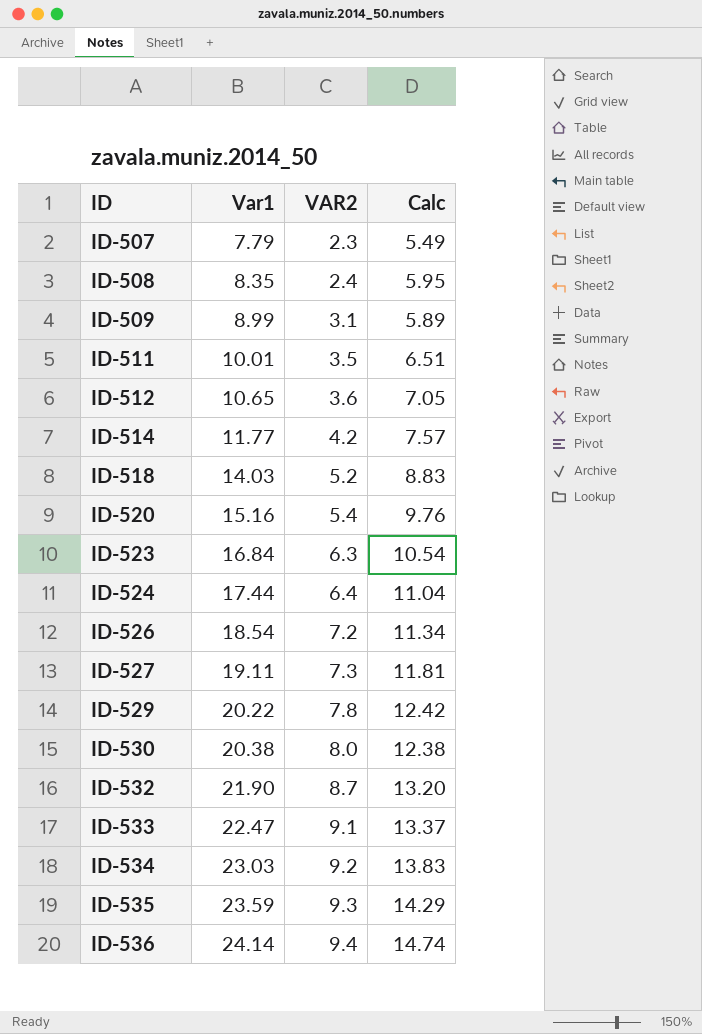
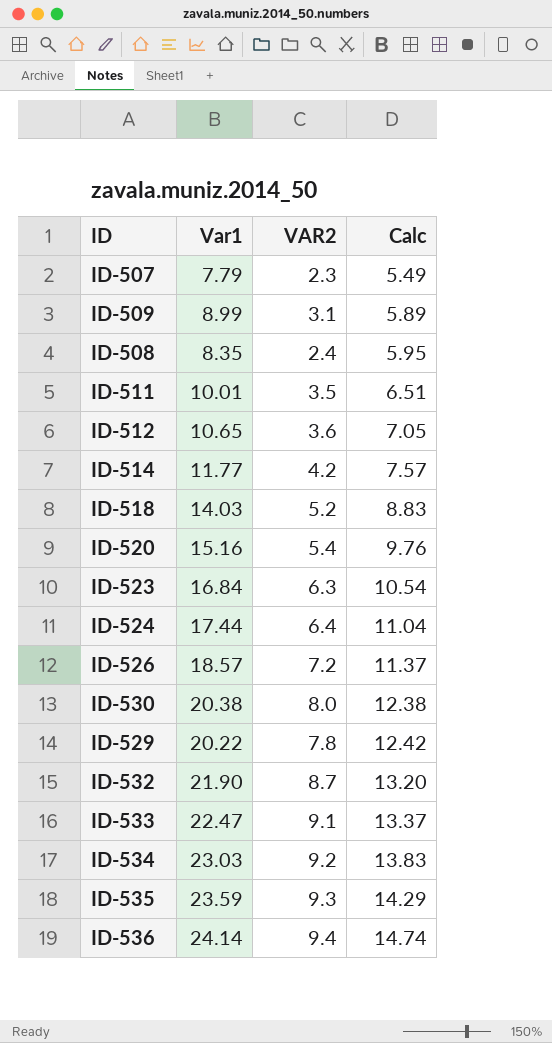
row order: ID ascending -> Calc ascending
row ID-527: 19.11 | 7.3 | 11.81 -> none
ID-526 | Var1: 18.54 -> 18.57
ID-526 | Calc: 11.34 -> 11.37

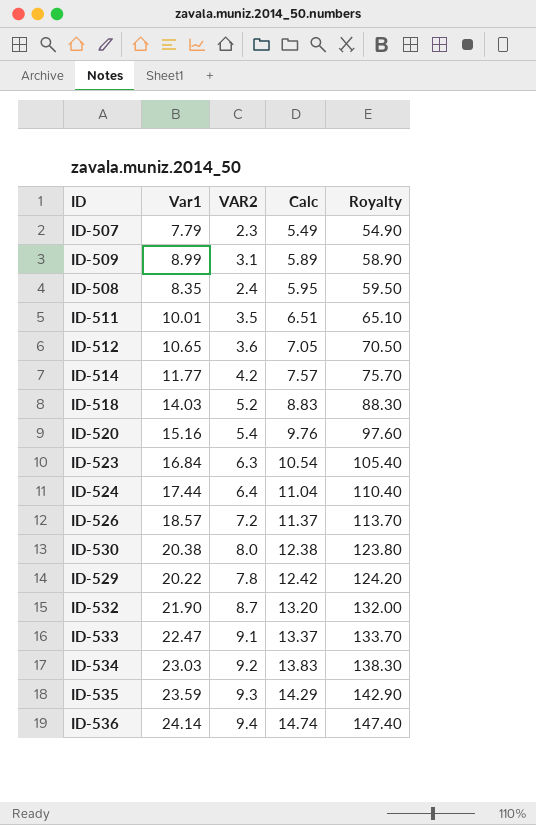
column Royalty | formula: none -> [Calc] * 10

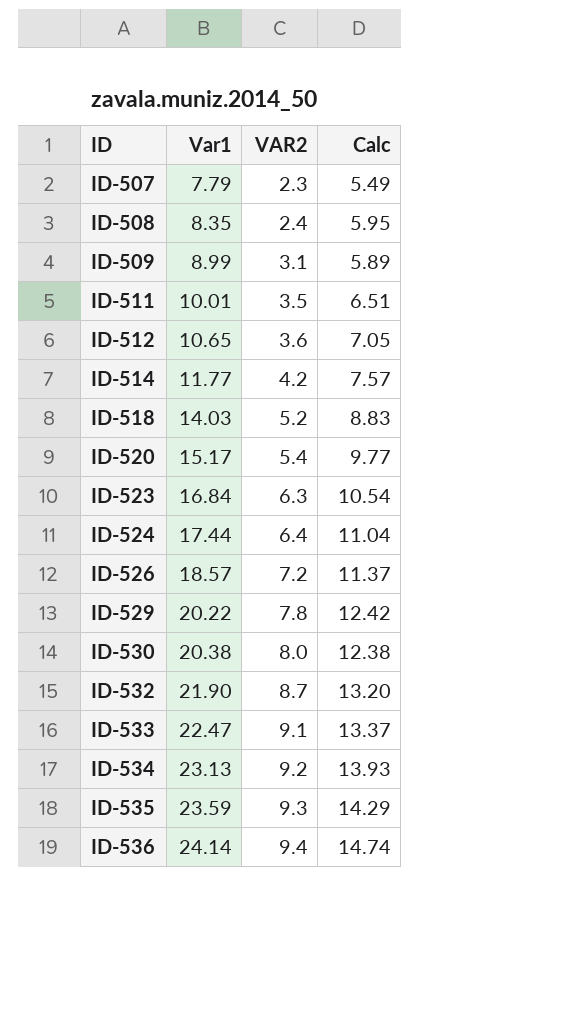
row order: Calc ascending -> ID ascending
column Royalty | formula: [Calc] * 10 -> none
ID-520 | Var1: 15.16 -> 15.17
ID-520 | Calc: 9.76 -> 9.77
ID-534 | Var1: 23.03 -> 23.13
ID-534 | Calc: 13.83 -> 13.93

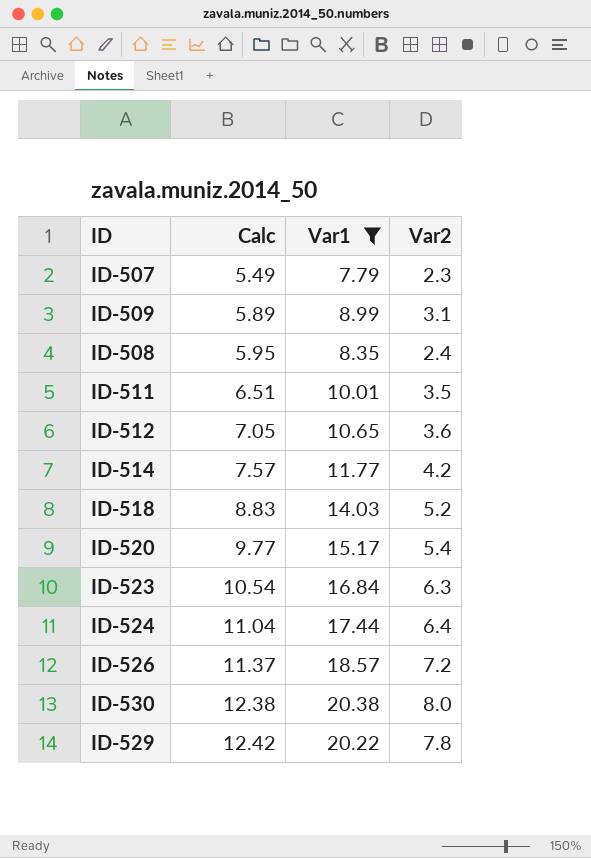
filter: none -> Var1 <= 20.38
row order: ID ascending -> Calc ascending
column Calc | position: 4 -> 2
column name: VAR2 -> Var2

